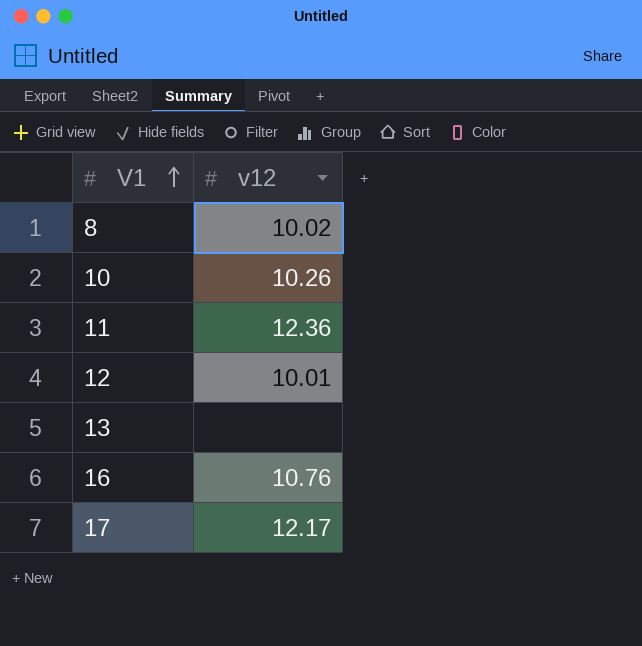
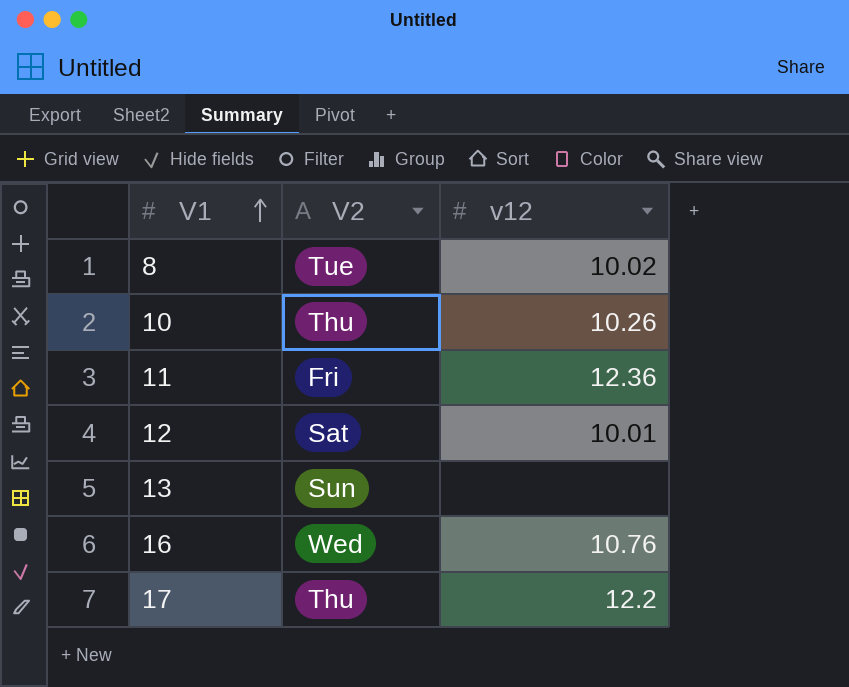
column V2 | position: none -> 2
17 | v12: 12.17 -> 12.2

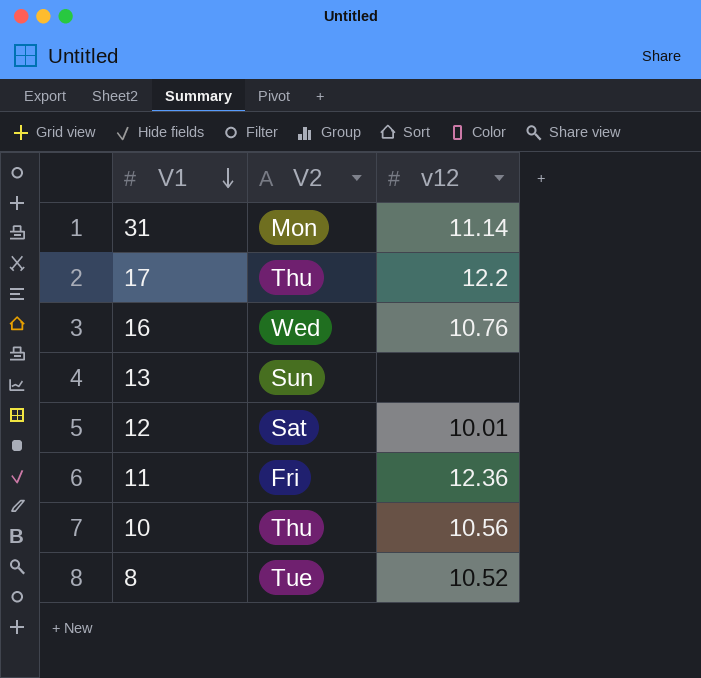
row order: V1 ascending -> V1 descending
row 31: none -> Mon | 11.14
10 | v12: 10.26 -> 10.56
8 | v12: 10.02 -> 10.52

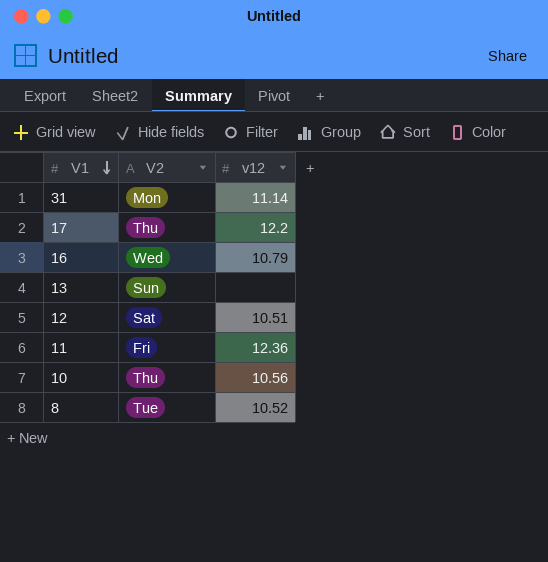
16 | v12: 10.76 -> 10.79
12 | v12: 10.01 -> 10.51

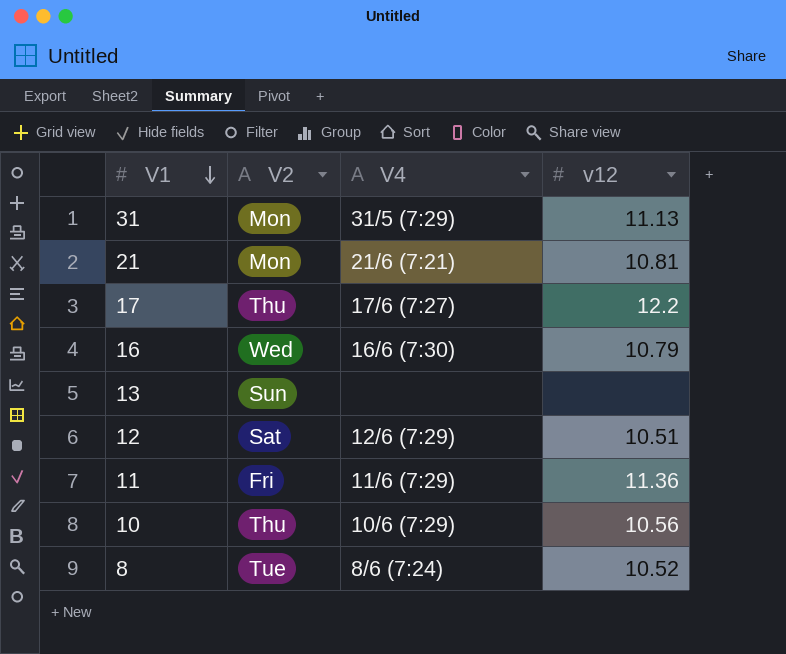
column V4 | position: none -> 3
31 | v12: 11.14 -> 11.13
row 21: none -> Mon | 21/6 (7:21) | 10.81
11 | v12: 12.36 -> 11.36

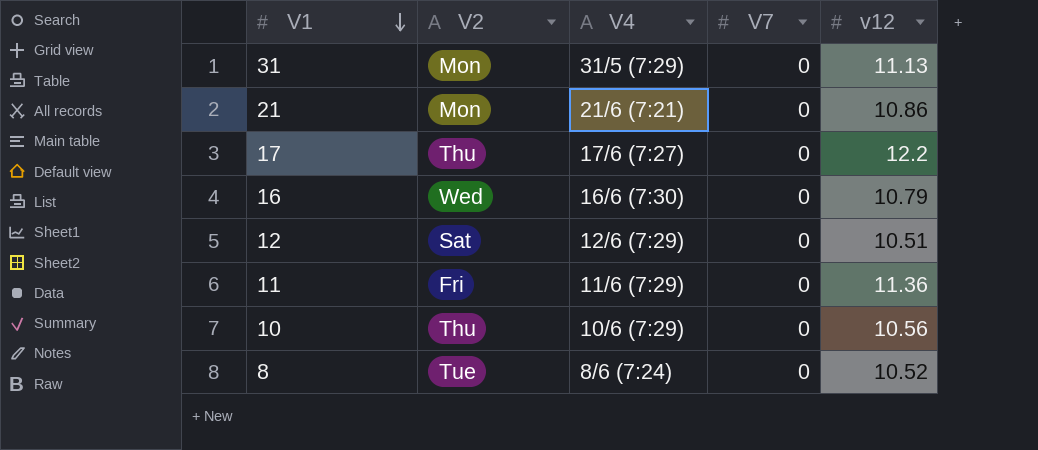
column V7 | position: none -> 4
row 13: Sun | none | none -> none
21 | v12: 10.81 -> 10.86

